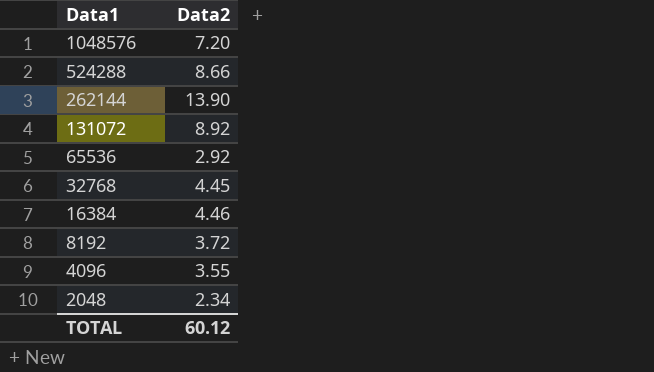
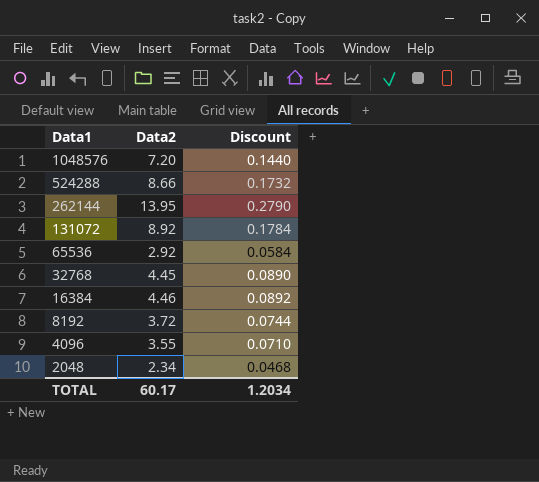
column Discount | formula: none -> [Data2] * 0.02
262144 | Data2: 13.90 -> 13.95
TOTAL | Data2: 60.12 -> 60.17

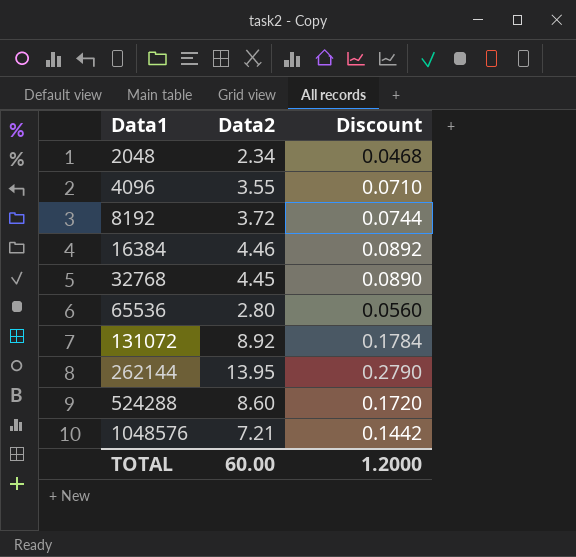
row order: Data1 descending -> Data1 ascending
65536 | Data2: 2.92 -> 2.80
65536 | Discount: 0.0584 -> 0.0560
524288 | Data2: 8.66 -> 8.60
524288 | Discount: 0.1732 -> 0.1720
1048576 | Data2: 7.20 -> 7.21
1048576 | Discount: 0.1440 -> 0.1442
TOTAL | Data2: 60.17 -> 60.00
TOTAL | Discount: 1.2034 -> 1.2000

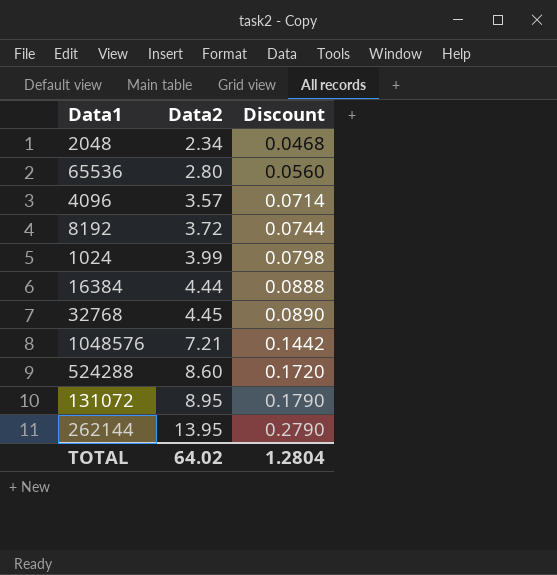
row order: Data1 ascending -> Data2 ascending
4096 | Data2: 3.55 -> 3.57
4096 | Discount: 0.0710 -> 0.0714
row 1024: none -> 3.99 | 0.0798
16384 | Data2: 4.46 -> 4.44
16384 | Discount: 0.0892 -> 0.0888
131072 | Data2: 8.92 -> 8.95
131072 | Discount: 0.1784 -> 0.1790
TOTAL | Data2: 60.00 -> 64.02
TOTAL | Discount: 1.2000 -> 1.2804

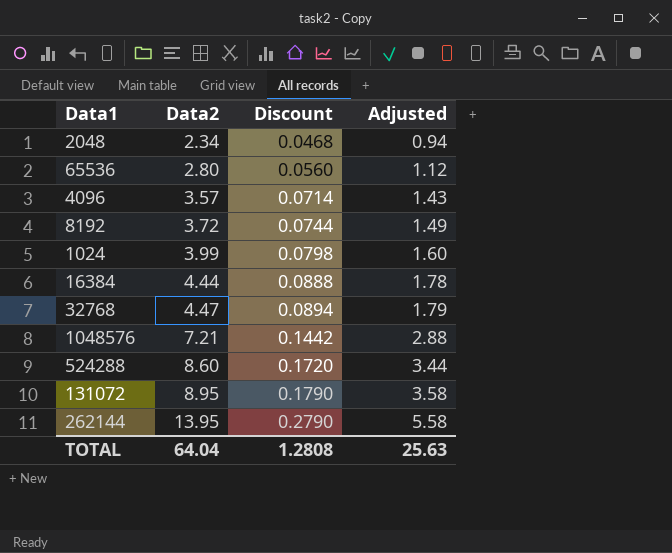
column Adjusted | formula: none -> [Data2] * 0.4
32768 | Data2: 4.45 -> 4.47
32768 | Discount: 0.0890 -> 0.0894
TOTAL | Data2: 64.02 -> 64.04
TOTAL | Discount: 1.2804 -> 1.2808

